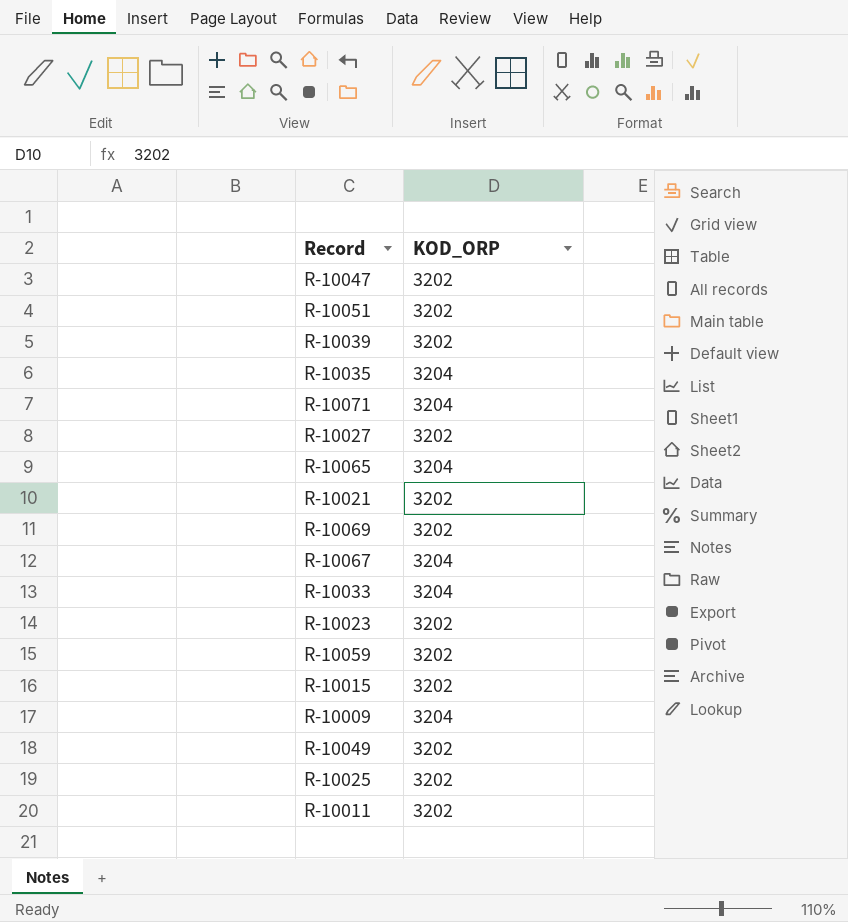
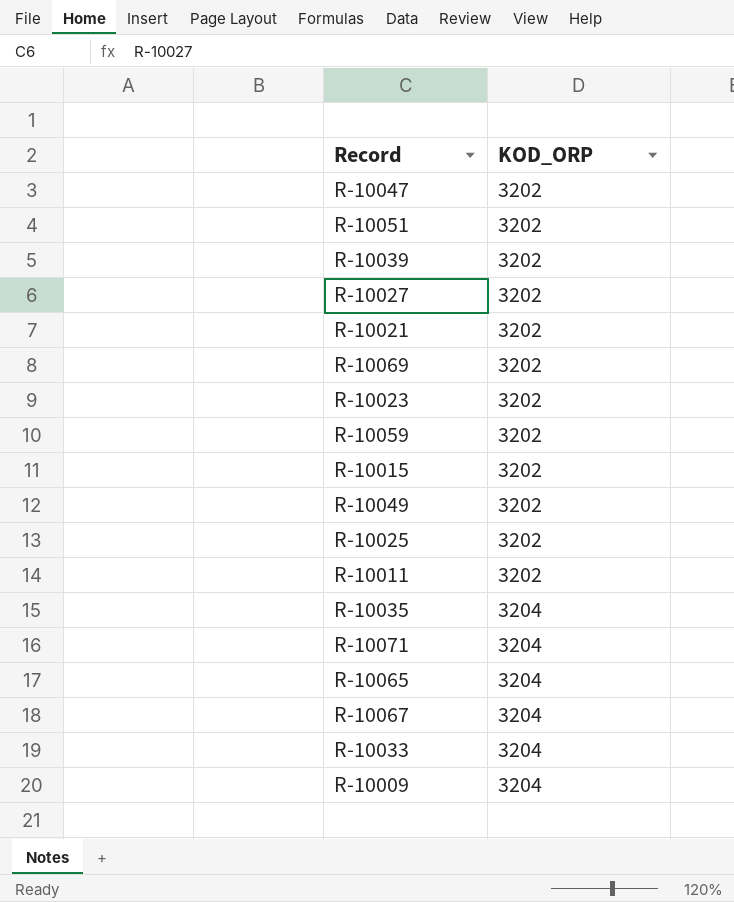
row order: none -> KOD_ORP ascending

